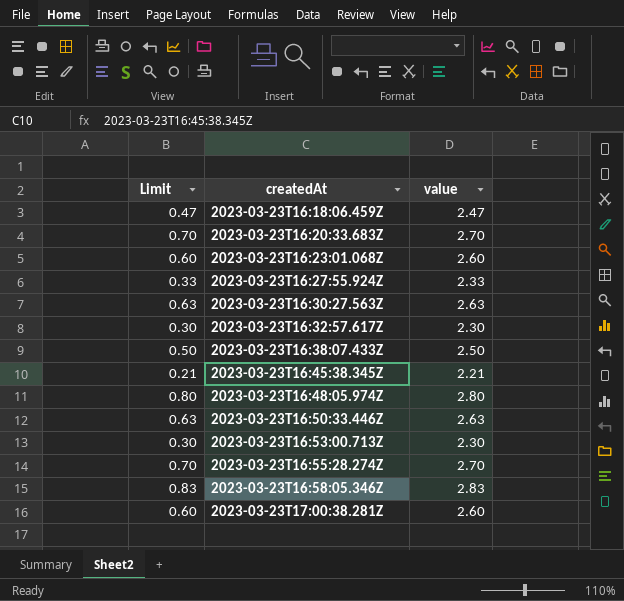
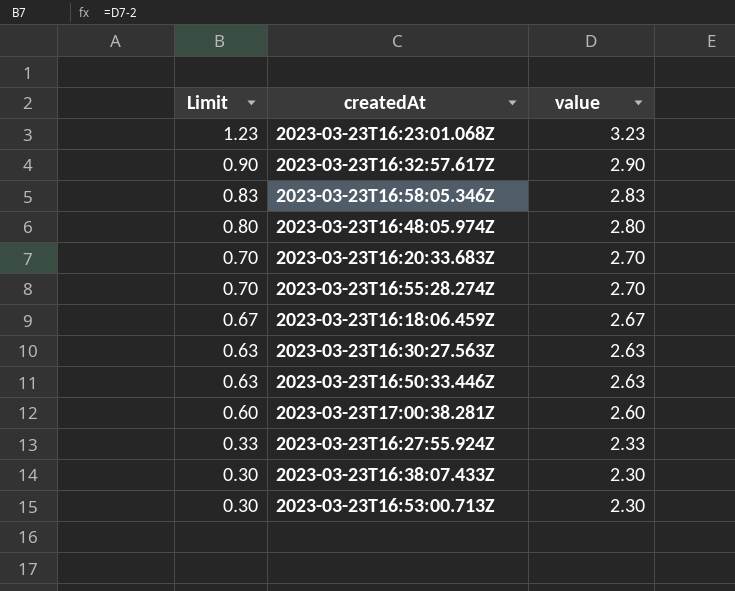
row order: createdAt ascending -> Limit descending
row 2023-03-23T16:45:38.345Z: 0.21 | 2.21 -> none
2023-03-23T16:23:01.068Z | Limit: 0.60 -> 1.23
2023-03-23T16:23:01.068Z | value: 2.60 -> 3.23
2023-03-23T16:32:57.617Z | Limit: 0.30 -> 0.90
2023-03-23T16:32:57.617Z | value: 2.30 -> 2.90
2023-03-23T16:18:06.459Z | Limit: 0.47 -> 0.67
2023-03-23T16:18:06.459Z | value: 2.47 -> 2.67
2023-03-23T16:38:07.433Z | Limit: 0.50 -> 0.30
2023-03-23T16:38:07.433Z | value: 2.50 -> 2.30

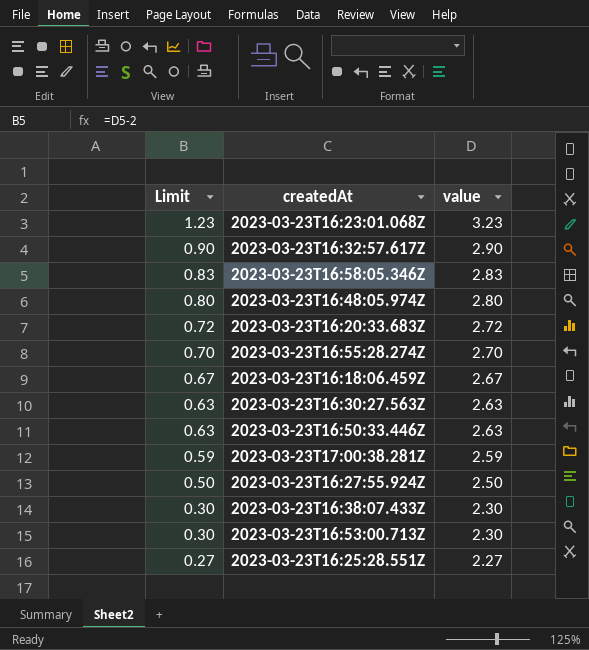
2023-03-23T16:20:33.683Z | Limit: 0.70 -> 0.72
2023-03-23T16:20:33.683Z | value: 2.70 -> 2.72
2023-03-23T17:00:38.281Z | Limit: 0.60 -> 0.59
2023-03-23T17:00:38.281Z | value: 2.60 -> 2.59
2023-03-23T16:27:55.924Z | Limit: 0.33 -> 0.50
2023-03-23T16:27:55.924Z | value: 2.33 -> 2.50
row 2023-03-23T16:25:28.551Z: none -> 0.27 | 2.27

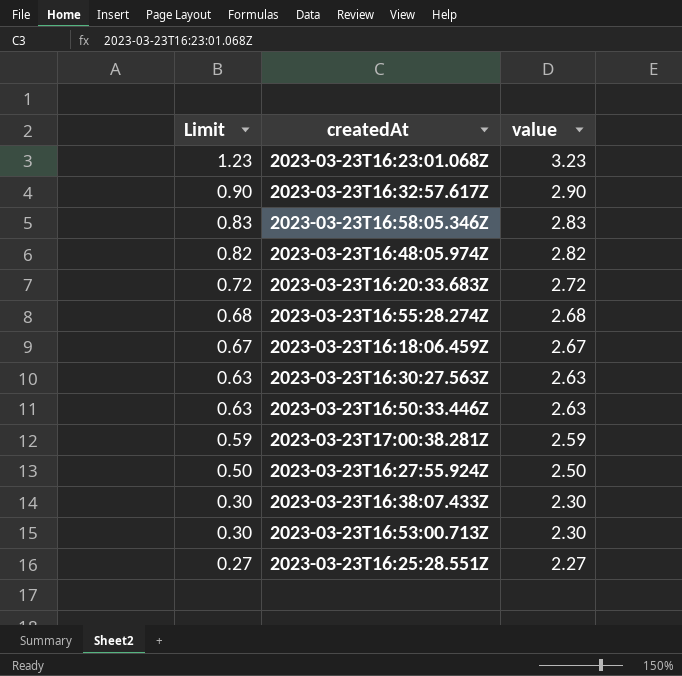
2023-03-23T16:48:05.974Z | Limit: 0.80 -> 0.82
2023-03-23T16:48:05.974Z | value: 2.80 -> 2.82
2023-03-23T16:55:28.274Z | Limit: 0.70 -> 0.68
2023-03-23T16:55:28.274Z | value: 2.70 -> 2.68

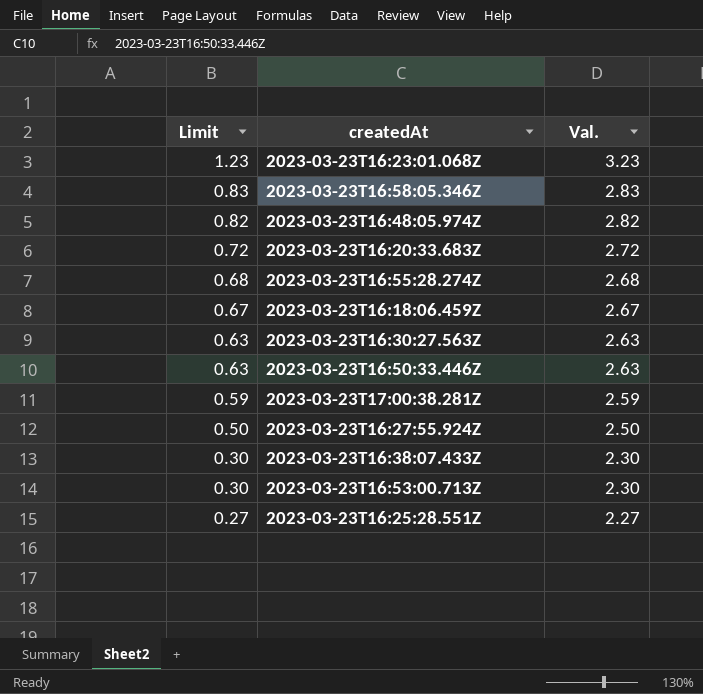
column name: value -> Val.
row 2023-03-23T16:32:57.617Z: 0.90 | 2.90 -> none

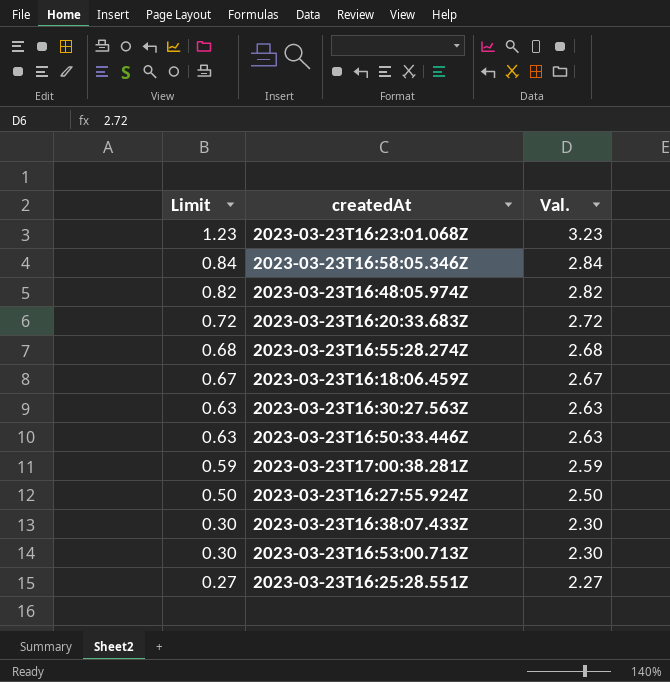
2023-03-23T16:58:05.346Z | Limit: 0.83 -> 0.84
2023-03-23T16:58:05.346Z | Val.: 2.83 -> 2.84

